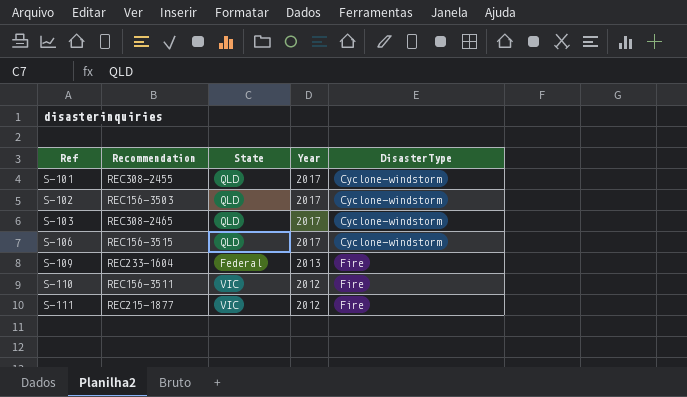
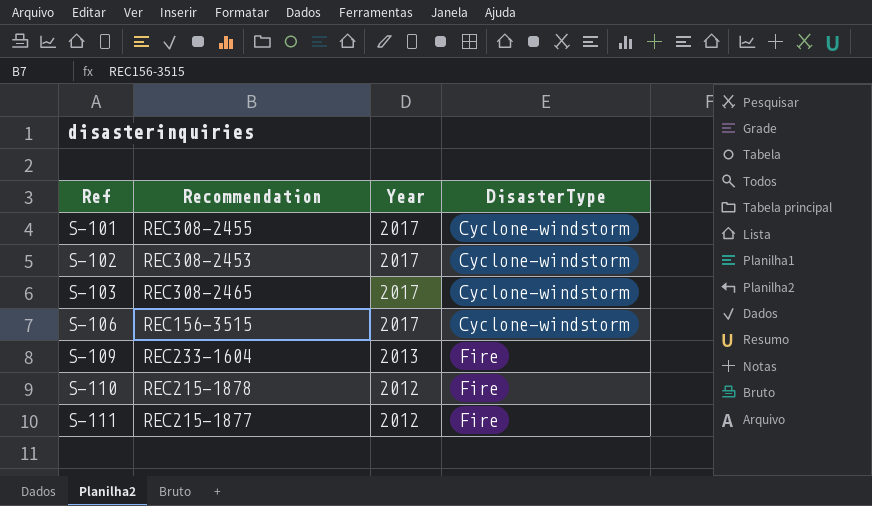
column State | position: 3 -> none
S-102 | Recommendation: REC156-3503 -> REC308-2453
S-110 | Recommendation: REC156-3511 -> REC215-1878

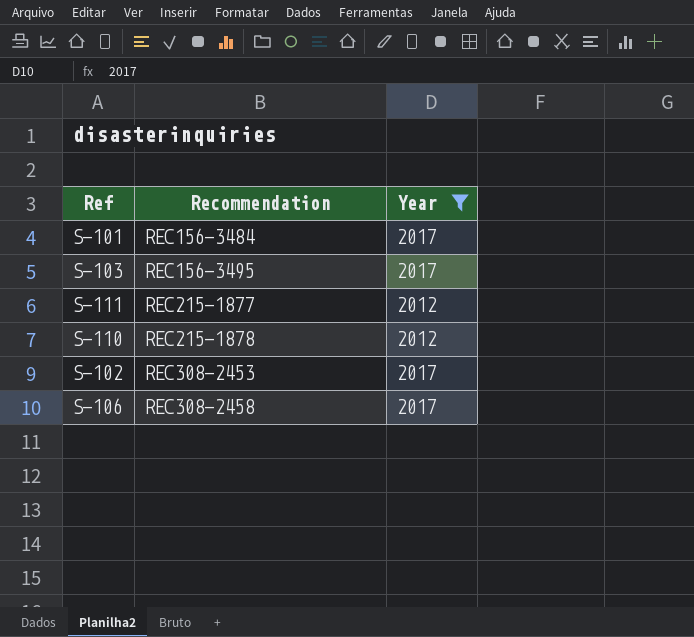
filter: none -> Year != 2013
row order: Ref ascending -> Recommendation ascending
column DisasterType | position: 4 -> none
S-101 | Recommendation: REC308-2455 -> REC156-3484
S-103 | Recommendation: REC308-2465 -> REC156-3495
S-106 | Recommendation: REC156-3515 -> REC308-2458

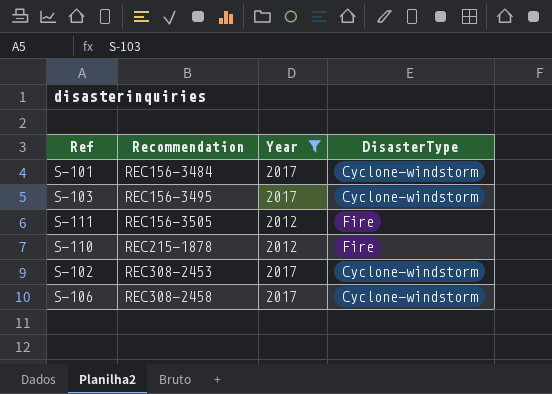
column DisasterType | position: none -> 4
S-111 | Recommendation: REC215-1877 -> REC156-3505

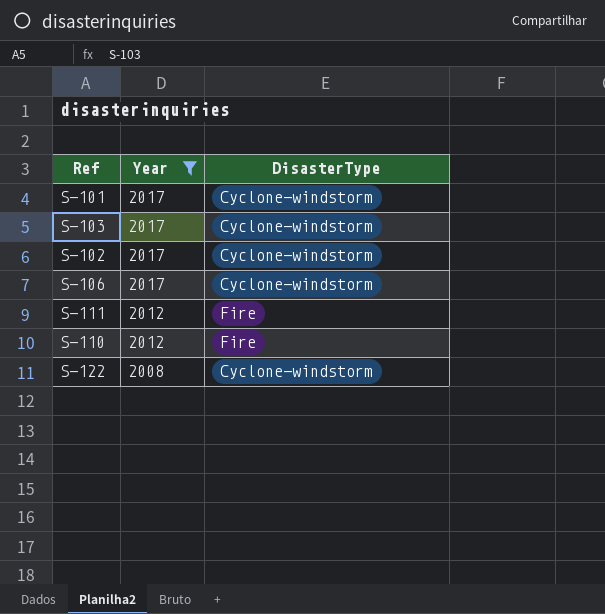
row order: Recommendation ascending -> Year descending
column Recommendation | position: 2 -> none
row S-122: none -> 2008 | Cyclone-windstorm

